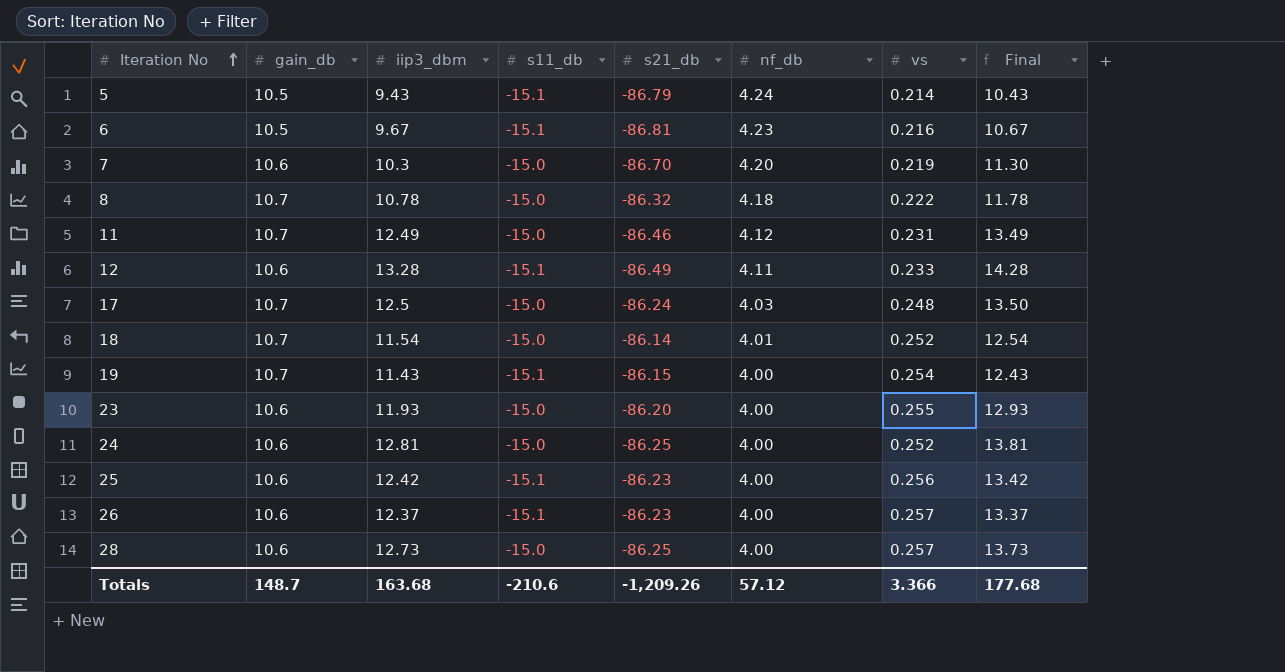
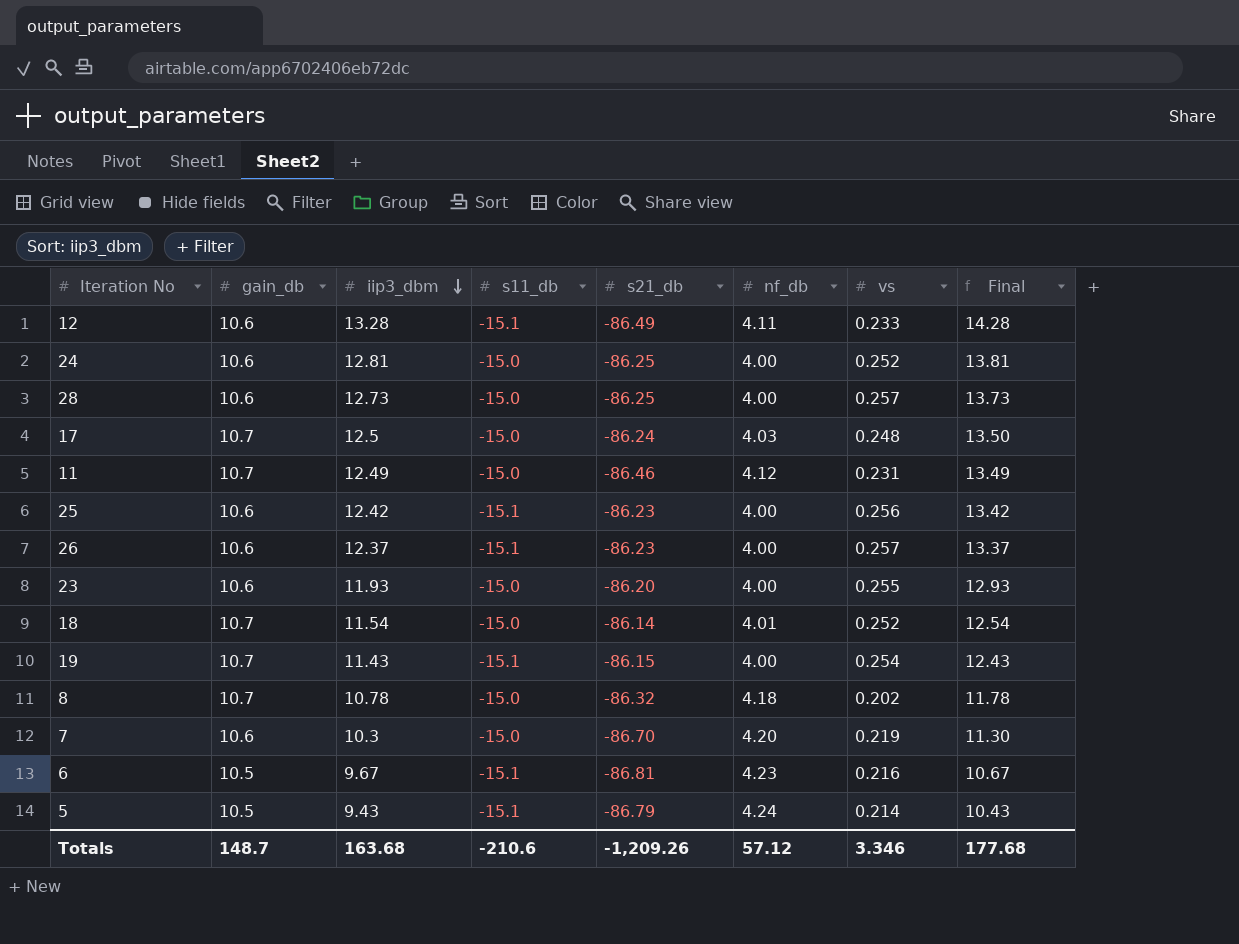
row order: Iteration No ascending -> iip3_dbm descending
8 | vs: 0.222 -> 0.202
Totals | vs: 3.366 -> 3.346

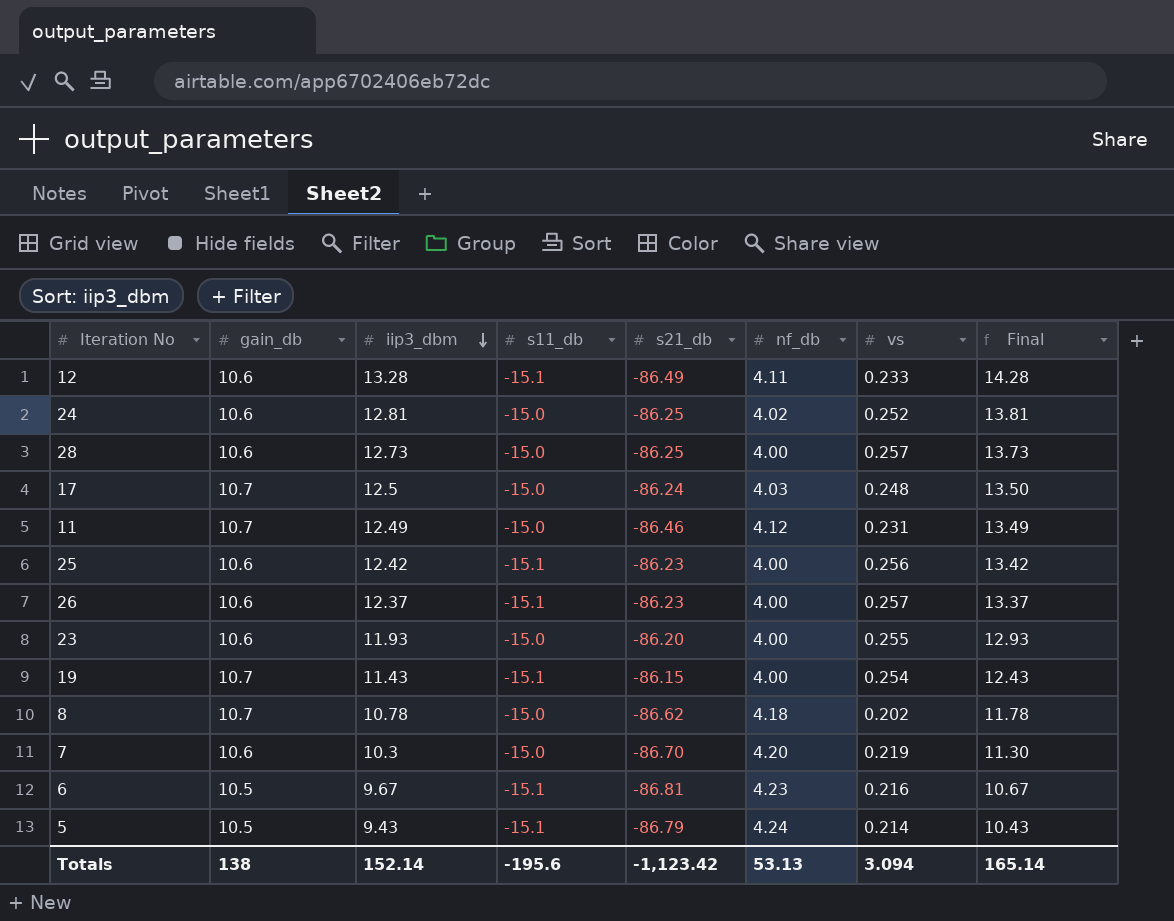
row 18: 10.7 | 11.54 | -15.0 | -86.14 | 4.01 | 0.252 | 12.54 -> none
24 | nf_db: 4.00 -> 4.02
8 | s21_db: -86.32 -> -86.62
Totals | gain_db: 148.7 -> 138
Totals | iip3_dbm: 163.68 -> 152.14
Totals | s11_db: -210.6 -> -195.6
Totals | s21_db: -1,209.26 -> -1,123.42
Totals | nf_db: 57.12 -> 53.13
Totals | vs: 3.346 -> 3.094
Totals | Final: 177.68 -> 165.14

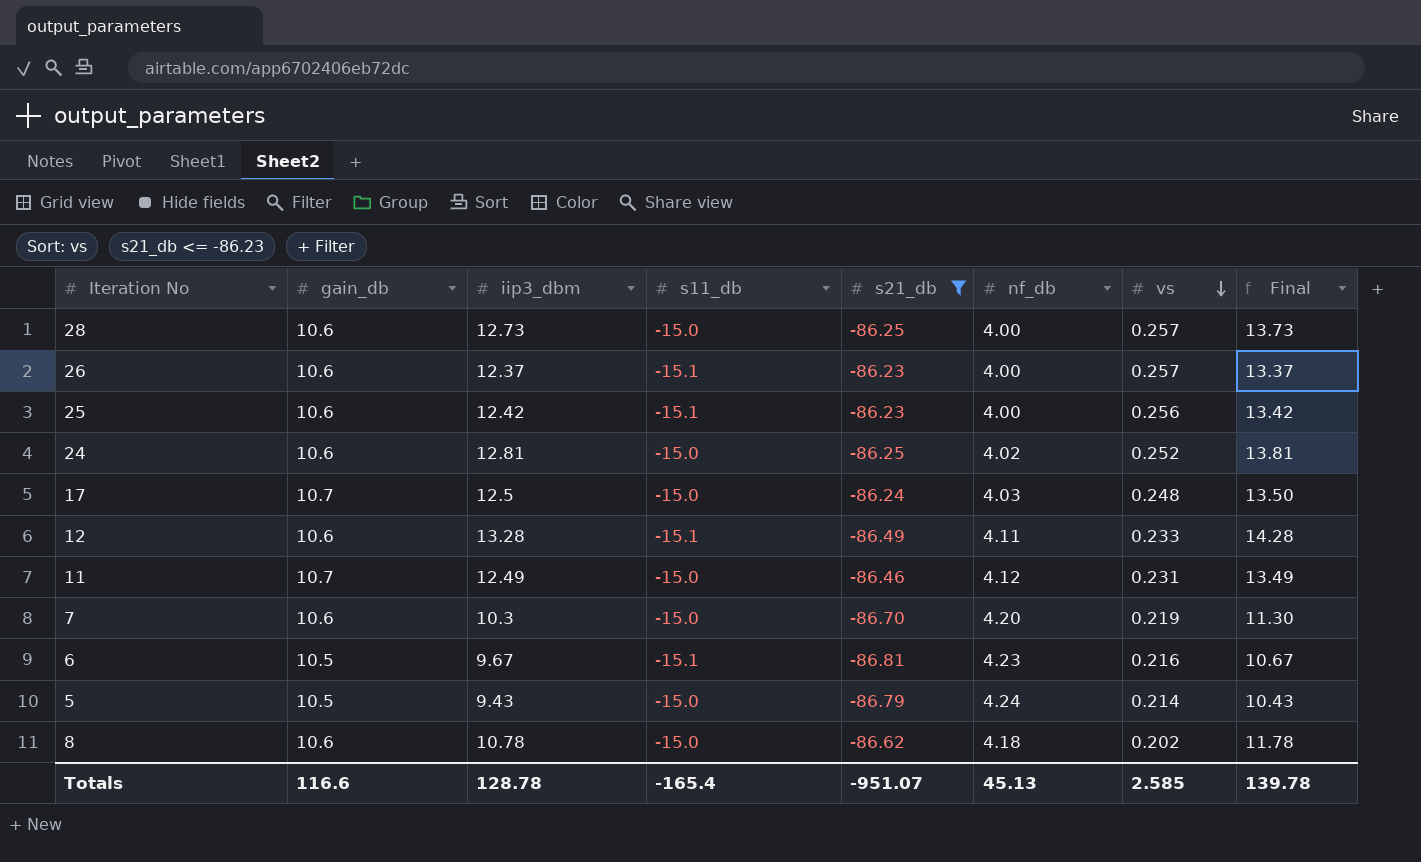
filter: none -> s21_db <= -86.23
row order: iip3_dbm descending -> vs descending
5 | s11_db: -15.1 -> -15.0
8 | gain_db: 10.7 -> 10.6
Totals | gain_db: 138 -> 116.6
Totals | iip3_dbm: 152.14 -> 128.78
Totals | s11_db: -195.6 -> -165.4
Totals | s21_db: -1,123.42 -> -951.07
Totals | nf_db: 53.13 -> 45.13
Totals | vs: 3.094 -> 2.585
Totals | Final: 165.14 -> 139.78

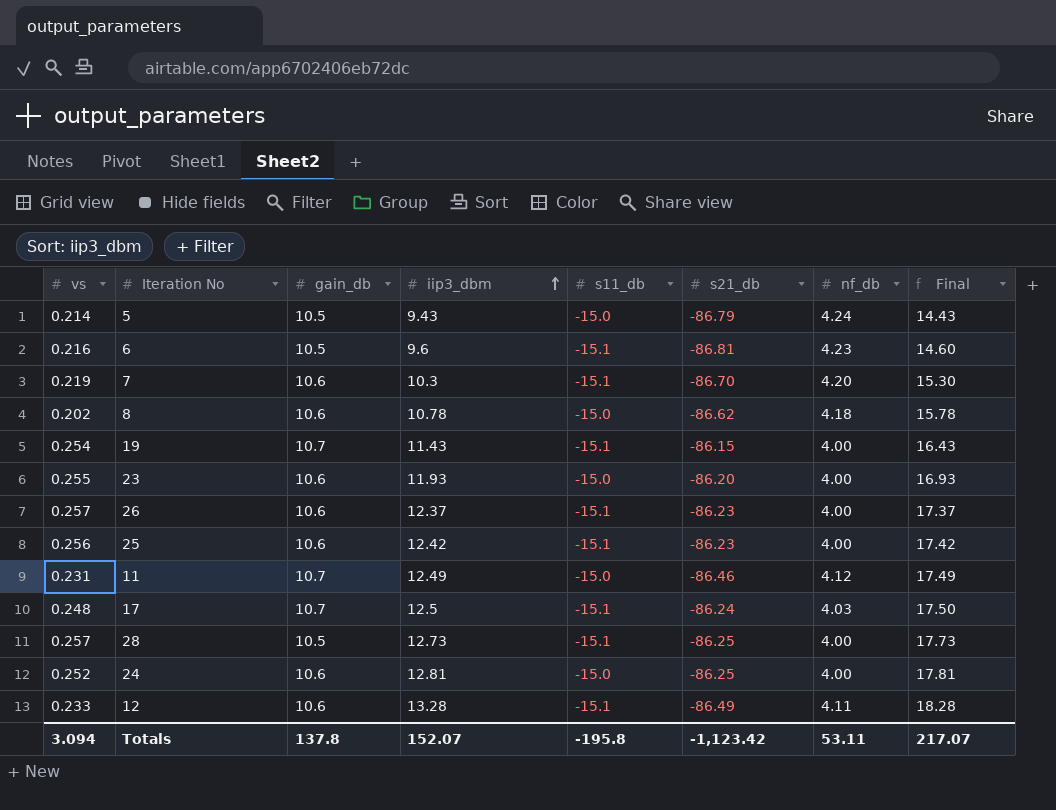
filter: s21_db <= -86.23 -> none
row order: vs descending -> iip3_dbm ascending
column vs | position: 7 -> 1
column Final | formula: [iip3_dbm] + 1 -> [iip3_dbm] + 5
6 | iip3_dbm: 9.67 -> 9.6
7 | s11_db: -15.0 -> -15.1
17 | s11_db: -15.0 -> -15.1
28 | gain_db: 10.6 -> 10.5
28 | s11_db: -15.0 -> -15.1
24 | nf_db: 4.02 -> 4.00
Totals | vs: 2.585 -> 3.094
Totals | gain_db: 116.6 -> 137.8
Totals | iip3_dbm: 128.78 -> 152.07
Totals | s11_db: -165.4 -> -195.8
Totals | s21_db: -951.07 -> -1,123.42
Totals | nf_db: 45.13 -> 53.11
Totals | Final: 139.78 -> 217.07

